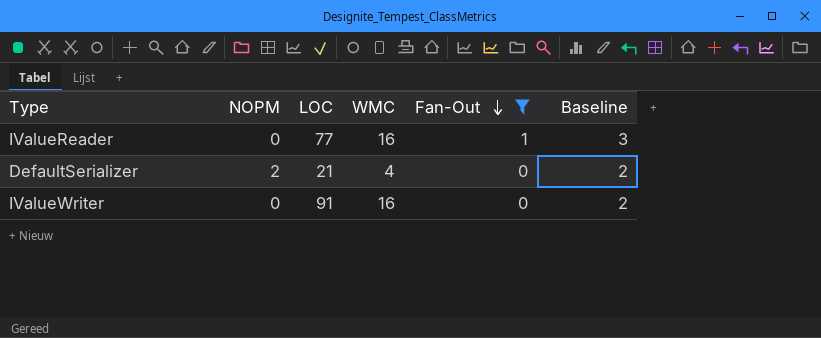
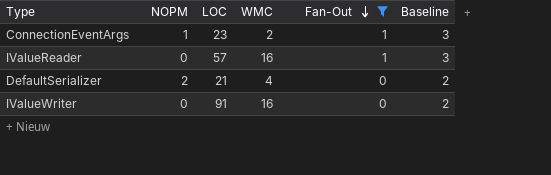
row ConnectionEventArgs: none -> 1 | 23 | 2 | 1 | 3
IValueReader | LOC: 77 -> 57

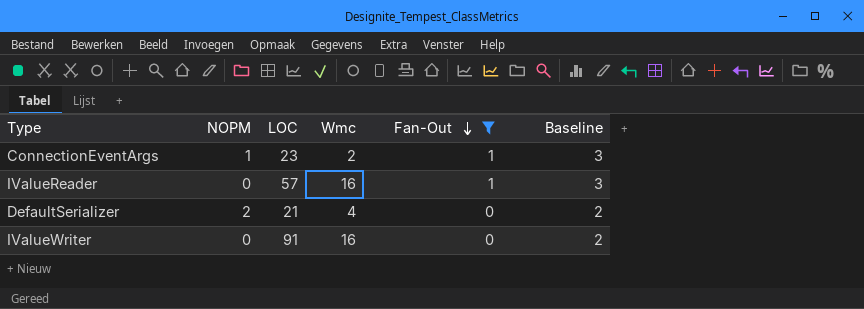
column name: WMC -> Wmc

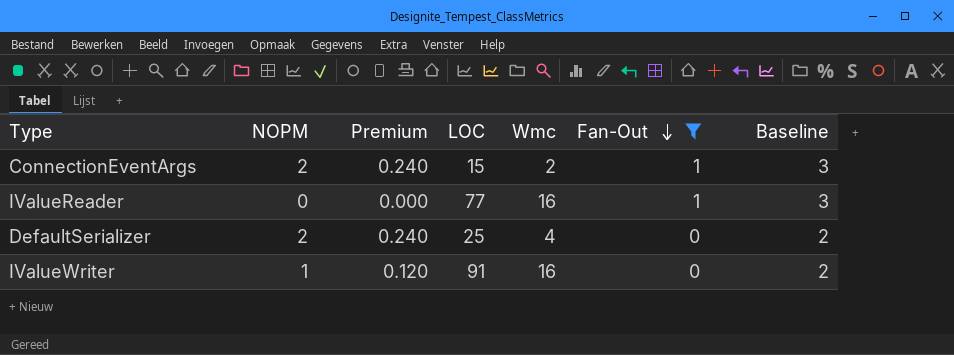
column Premium | formula: none -> [NOPM] * 0.12
ConnectionEventArgs | NOPM: 1 -> 2
ConnectionEventArgs | LOC: 23 -> 15
IValueReader | LOC: 57 -> 77
DefaultSerializer | LOC: 21 -> 25
IValueWriter | NOPM: 0 -> 1

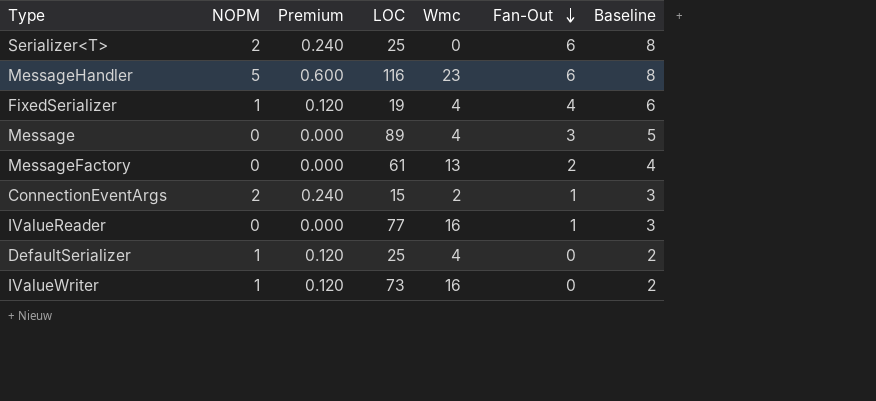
filter: Fan-Out <= 1 -> none
DefaultSerializer | NOPM: 2 -> 1
DefaultSerializer | Premium: 0.240 -> 0.120
IValueWriter | LOC: 91 -> 73

